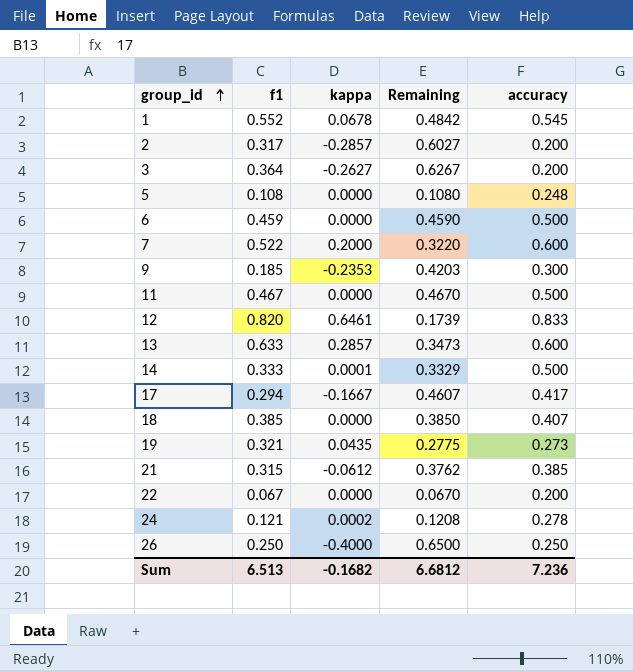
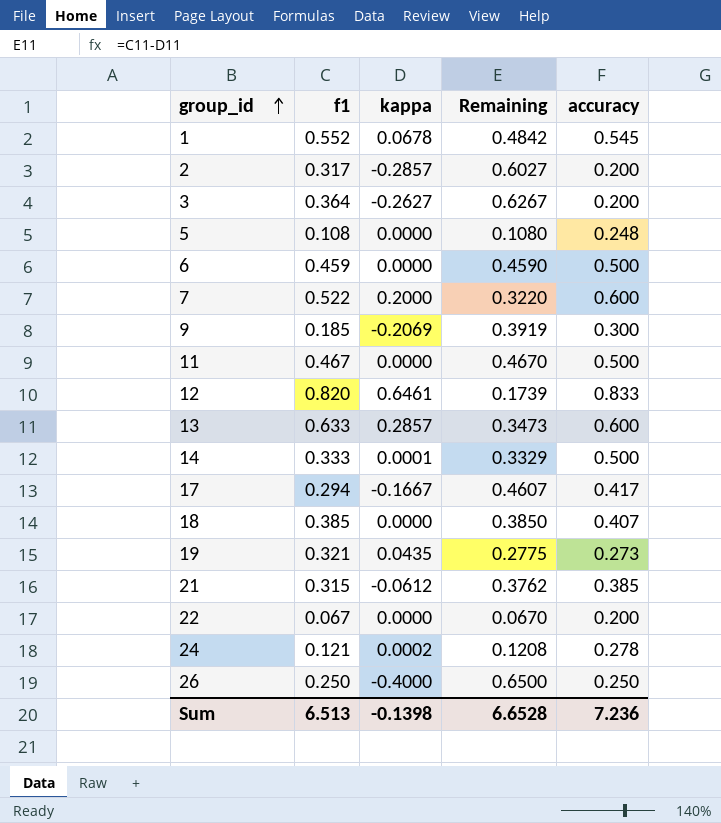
9 | kappa: -0.2353 -> -0.2069
9 | Remaining: 0.4203 -> 0.3919
Sum | kappa: -0.1682 -> -0.1398
Sum | Remaining: 6.6812 -> 6.6528

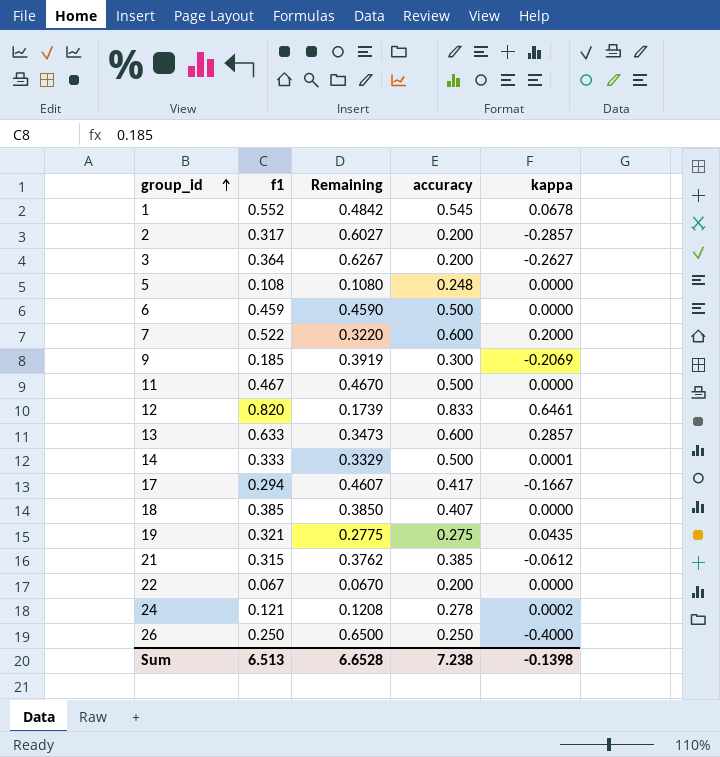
column kappa | position: 3 -> 5
19 | accuracy: 0.273 -> 0.275
Sum | accuracy: 7.236 -> 7.238

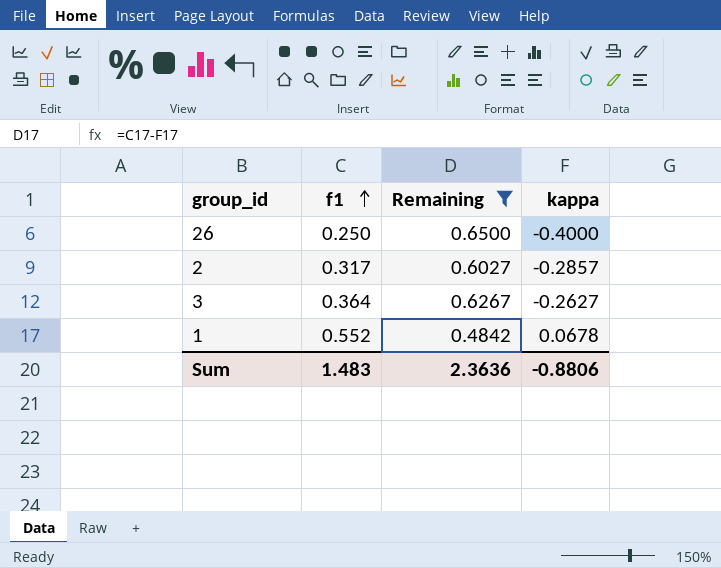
filter: none -> Remaining >= 0.4842
row order: group_id ascending -> f1 ascending
column accuracy | position: 4 -> none
Sum | f1: 6.513 -> 1.483
Sum | Remaining: 6.6528 -> 2.3636
Sum | kappa: -0.1398 -> -0.8806

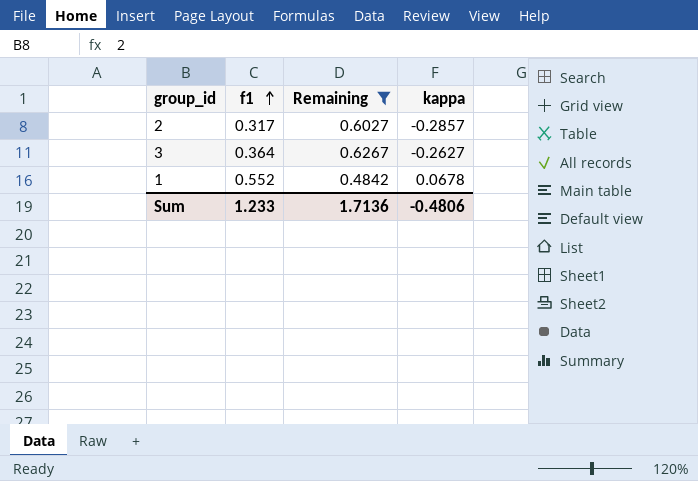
row 26: 0.250 | 0.6500 | -0.4000 -> none
Sum | f1: 1.483 -> 1.233
Sum | Remaining: 2.3636 -> 1.7136
Sum | kappa: -0.8806 -> -0.4806

